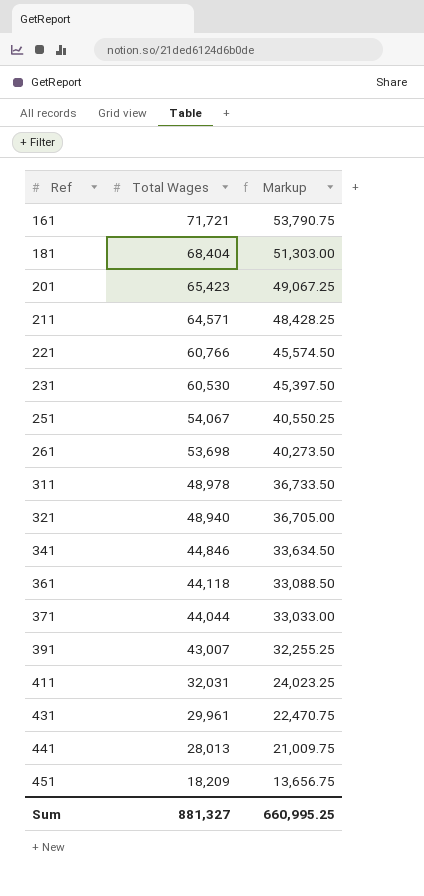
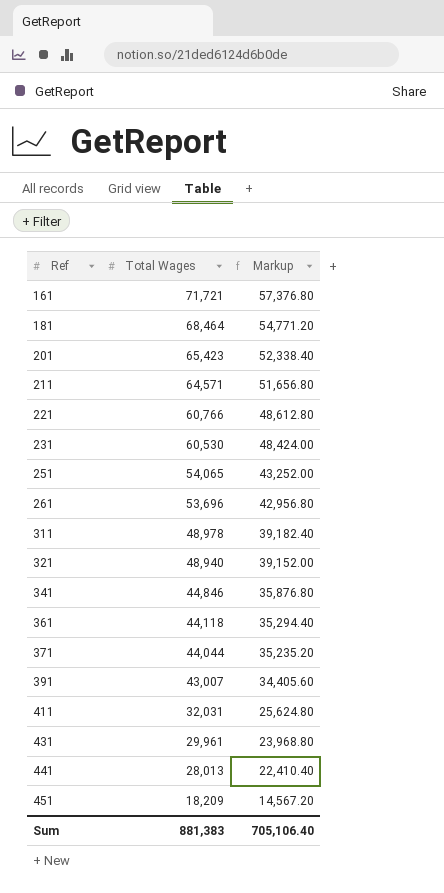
column Markup | formula: [Total Wages] * 0.75 -> [Total Wages] * 0.8
181 | Total Wages: 68,404 -> 68,464
251 | Total Wages: 54,067 -> 54,065
261 | Total Wages: 53,698 -> 53,696
Sum | Total Wages: 881,327 -> 881,383
Sum | Markup: 660,995.25 -> 705,106.40

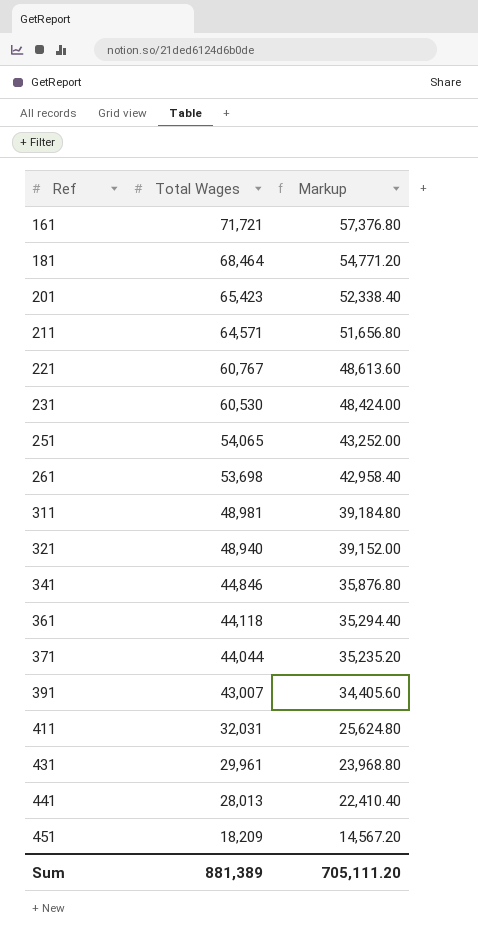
221 | Total Wages: 60,766 -> 60,767
221 | Markup: 48,612.80 -> 48,613.60
261 | Total Wages: 53,696 -> 53,698
261 | Markup: 42,956.80 -> 42,958.40
311 | Total Wages: 48,978 -> 48,981
311 | Markup: 39,182.40 -> 39,184.80
Sum | Total Wages: 881,383 -> 881,389
Sum | Markup: 705,106.40 -> 705,111.20

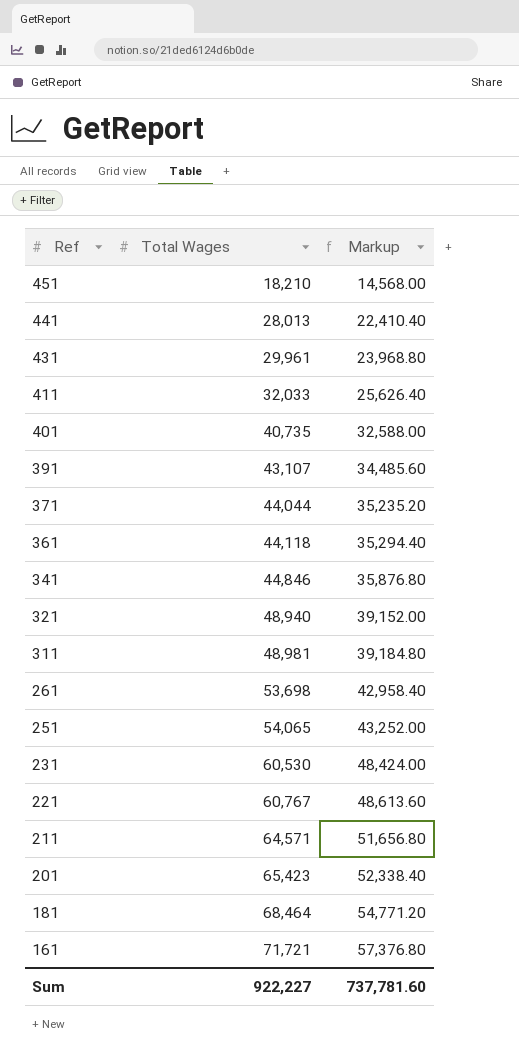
row order: Ref ascending -> Ref descending
451 | Total Wages: 18,209 -> 18,210
451 | Markup: 14,567.20 -> 14,568.00
411 | Total Wages: 32,031 -> 32,033
411 | Markup: 25,624.80 -> 25,626.40
row 401: none -> 40,735 | 32,588.00
391 | Total Wages: 43,007 -> 43,107
391 | Markup: 34,405.60 -> 34,485.60
Sum | Total Wages: 881,389 -> 922,227
Sum | Markup: 705,111.20 -> 737,781.60

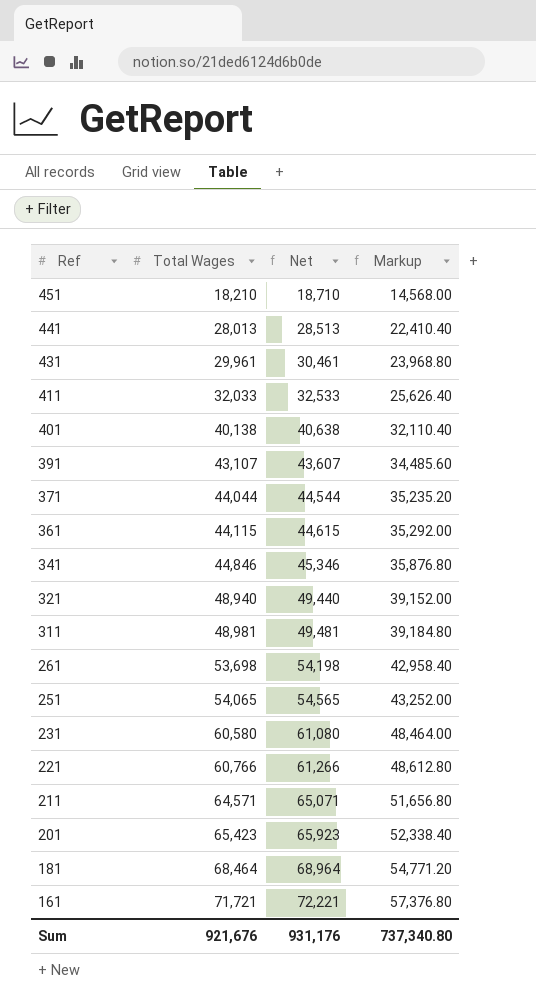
column Net | formula: none -> [Total Wages] + 500
401 | Total Wages: 40,735 -> 40,138
401 | Markup: 32,588.00 -> 32,110.40
361 | Total Wages: 44,118 -> 44,115
361 | Markup: 35,294.40 -> 35,292.00
231 | Total Wages: 60,530 -> 60,580
231 | Markup: 48,424.00 -> 48,464.00
221 | Total Wages: 60,767 -> 60,766
221 | Markup: 48,613.60 -> 48,612.80
Sum | Total Wages: 922,227 -> 921,676
Sum | Markup: 737,781.60 -> 737,340.80

